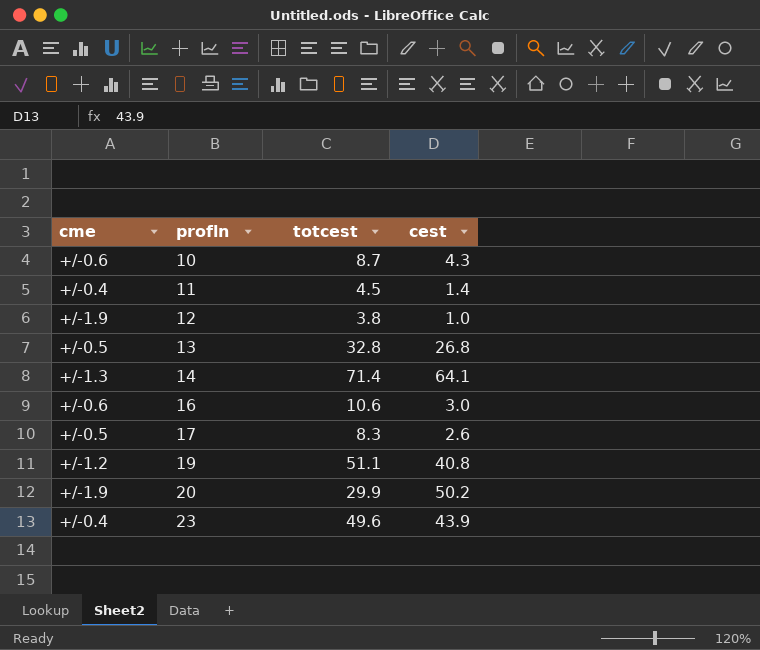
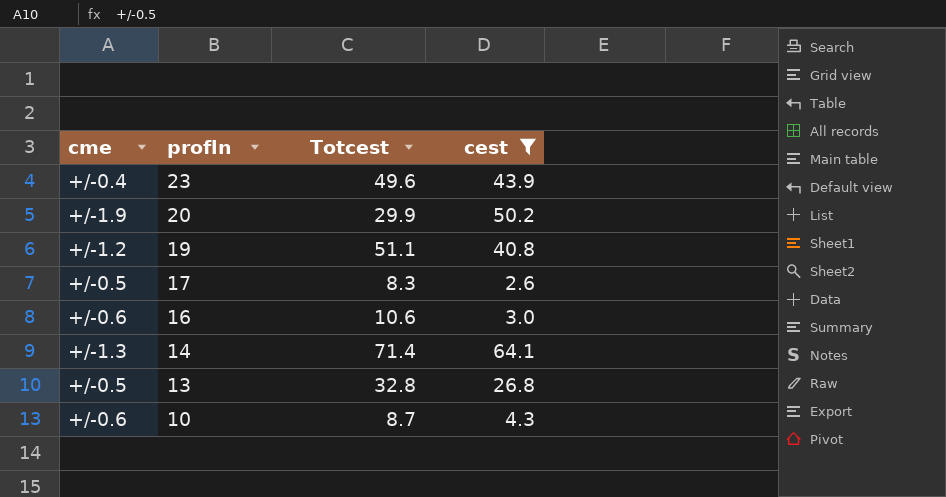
filter: none -> cest >= 2.6
row order: profln ascending -> profln descending
column name: totcest -> Totcest

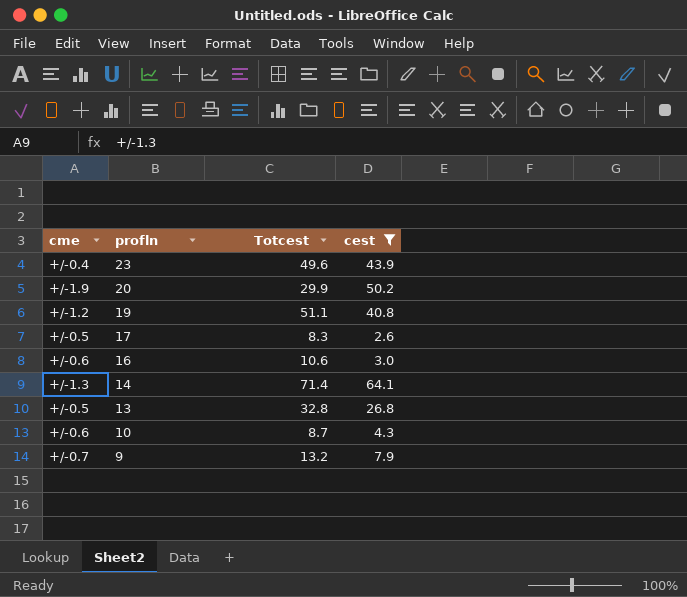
row 9: none -> +/-0.7 | 13.2 | 7.9

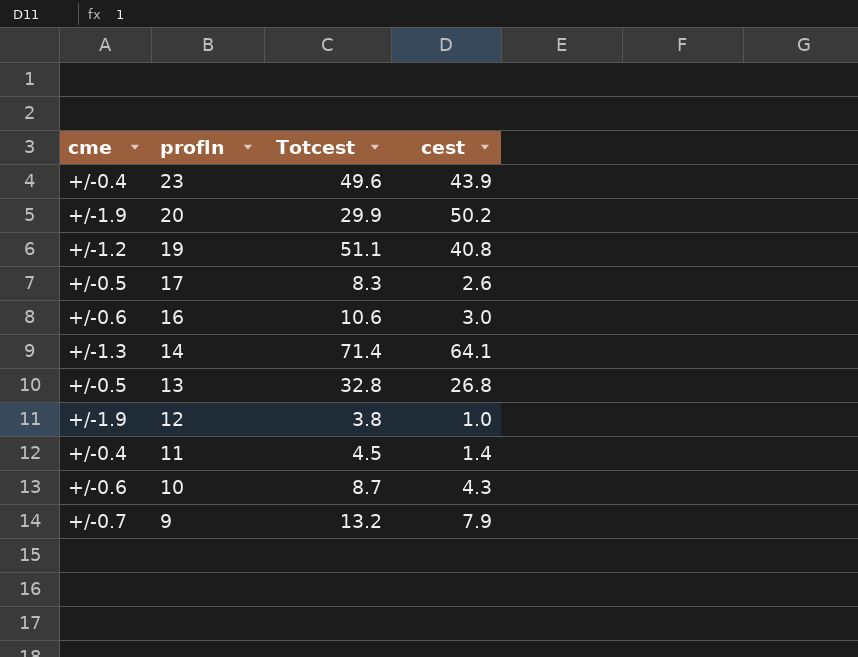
filter: cest >= 2.6 -> none

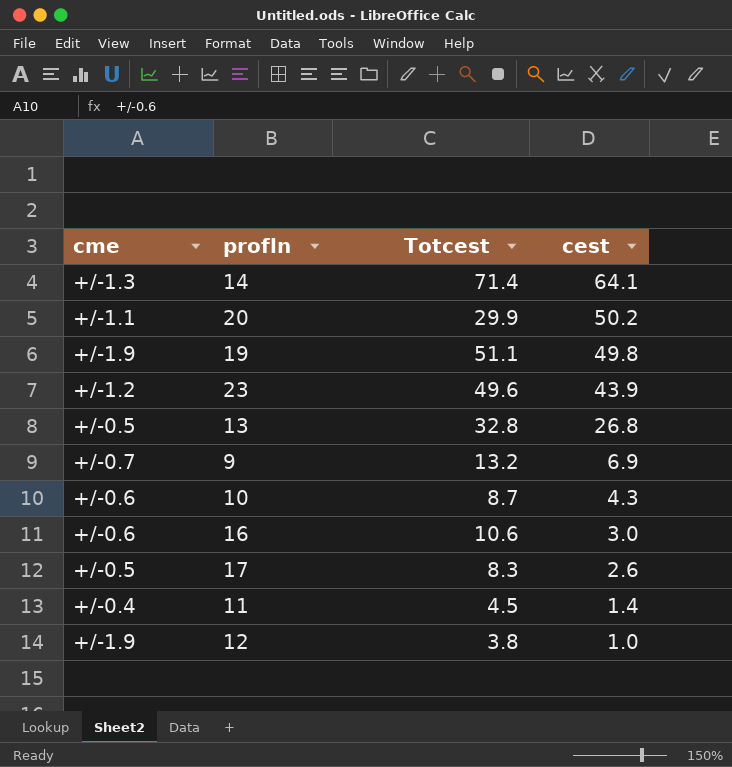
row order: profln descending -> cest descending
20 | cme: +/-1.9 -> +/-1.1
19 | cme: +/-1.2 -> +/-1.9
19 | cest: 40.8 -> 49.8
23 | cme: +/-0.4 -> +/-1.2
9 | cest: 7.9 -> 6.9

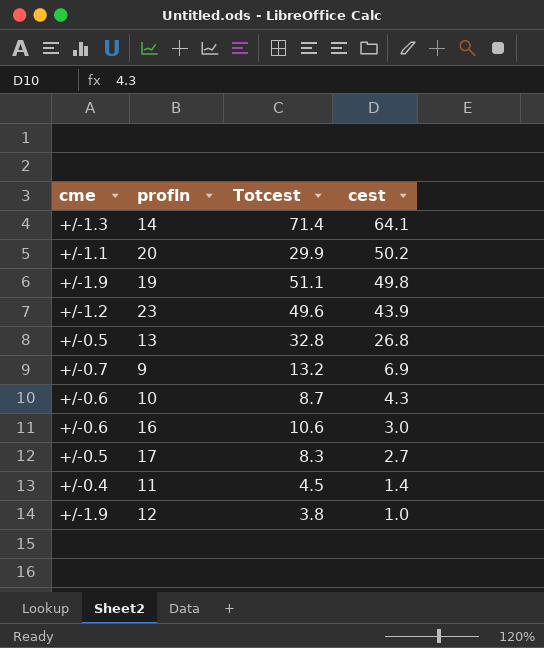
17 | cest: 2.6 -> 2.7

